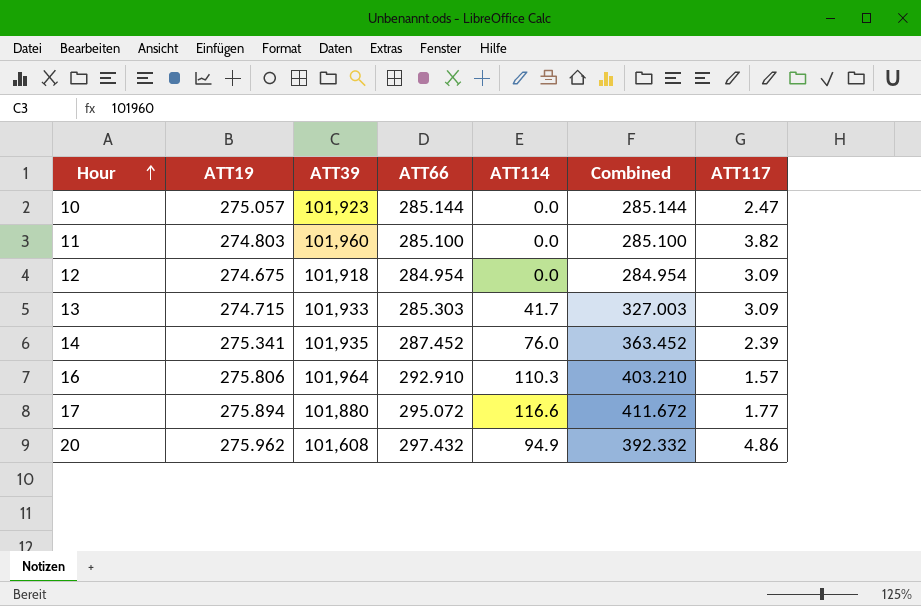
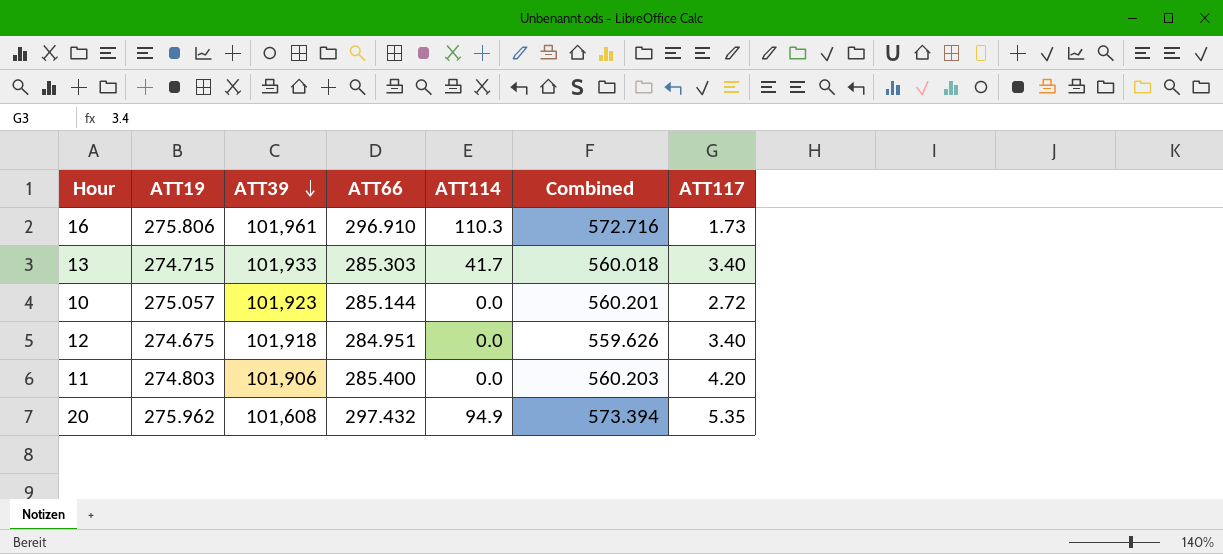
row order: Hour ascending -> ATT39 descending
column Combined | formula: [ATT66] + [ATT114] -> [ATT19] + [ATT66]
row 14: 275.341 | 101,935 | 287.452 | 76.0 | 363.452 | 2.39 -> none
row 17: 275.894 | 101,880 | 295.072 | 116.6 | 411.672 | 1.77 -> none
16 | ATT39: 101,964 -> 101,961
16 | ATT66: 292.910 -> 296.910
16 | ATT117: 1.57 -> 1.73
13 | ATT117: 3.09 -> 3.40
10 | ATT117: 2.47 -> 2.72
12 | ATT66: 284.954 -> 284.951
12 | ATT117: 3.09 -> 3.40
11 | ATT39: 101,960 -> 101,906
11 | ATT66: 285.100 -> 285.400
11 | ATT117: 3.82 -> 4.20
20 | ATT117: 4.86 -> 5.35

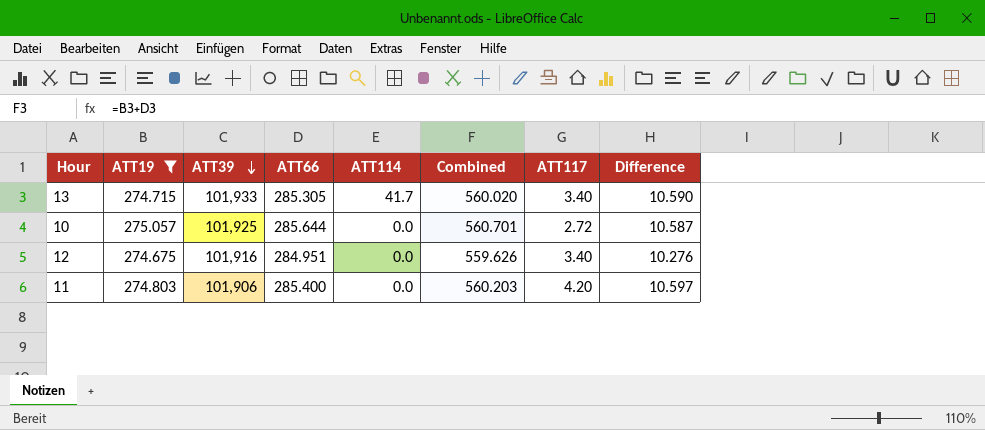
filter: none -> ATT19 <= 275.057
column Difference | formula: none -> [ATT66] - [ATT19]
13 | ATT66: 285.303 -> 285.305
13 | Combined: 560.018 -> 560.020
10 | ATT39: 101,923 -> 101,925
10 | ATT66: 285.144 -> 285.644
10 | Combined: 560.201 -> 560.701
12 | ATT39: 101,918 -> 101,916

